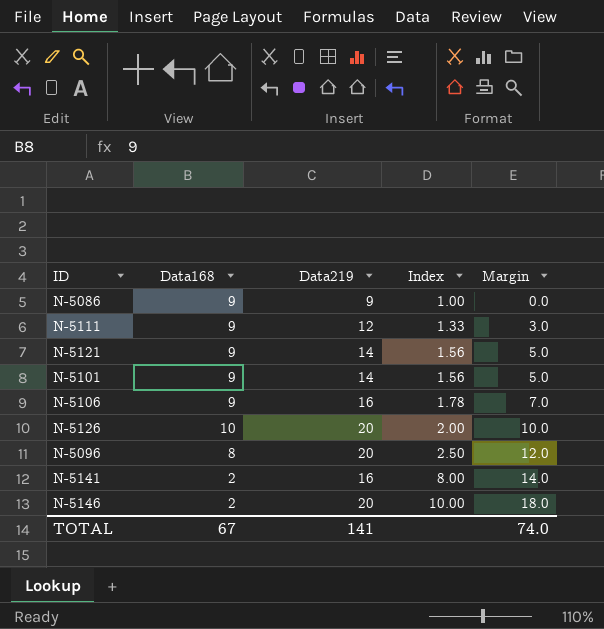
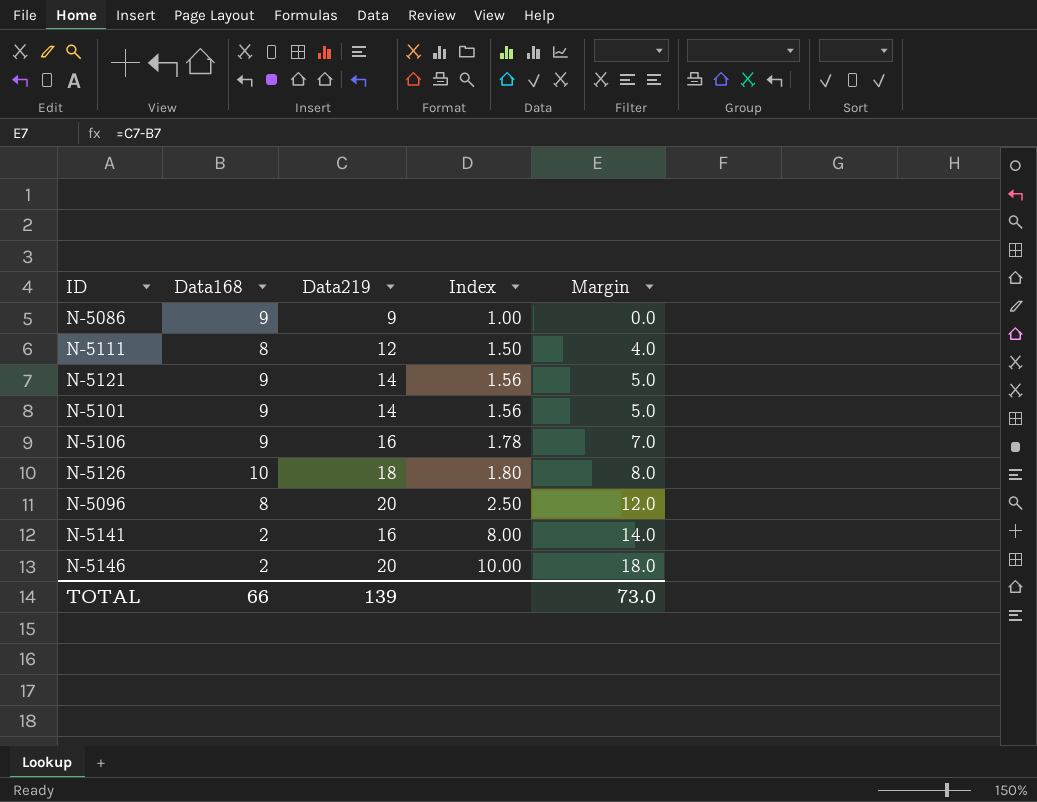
N-5111 | Data168: 9 -> 8
N-5111 | Index: 1.33 -> 1.50
N-5111 | Margin: 3.0 -> 4.0
N-5126 | Data219: 20 -> 18
N-5126 | Index: 2.00 -> 1.80
N-5126 | Margin: 10.0 -> 8.0
TOTAL | Data168: 67 -> 66
TOTAL | Data219: 141 -> 139
TOTAL | Margin: 74.0 -> 73.0

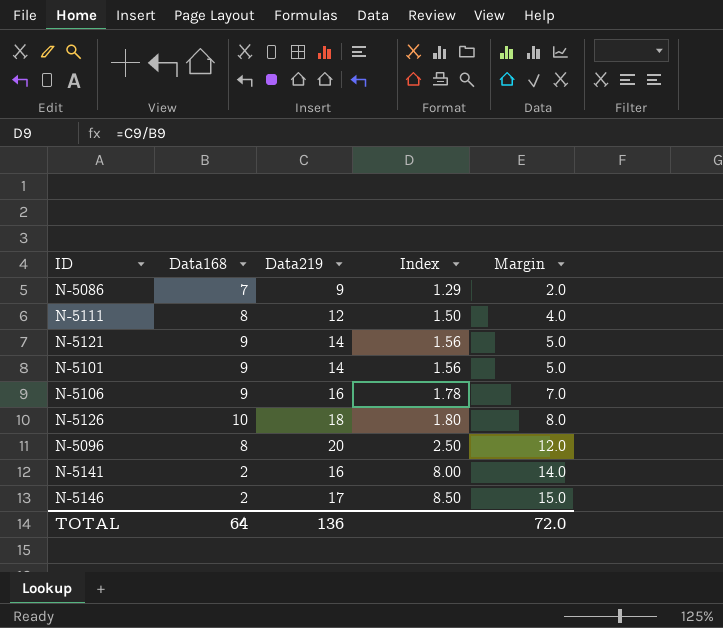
N-5086 | Data168: 9 -> 7
N-5086 | Index: 1.00 -> 1.29
N-5086 | Margin: 0.0 -> 2.0
N-5146 | Data219: 20 -> 17
N-5146 | Index: 10.00 -> 8.50
N-5146 | Margin: 18.0 -> 15.0
TOTAL | Data168: 66 -> 64
TOTAL | Data219: 139 -> 136
TOTAL | Margin: 73.0 -> 72.0

